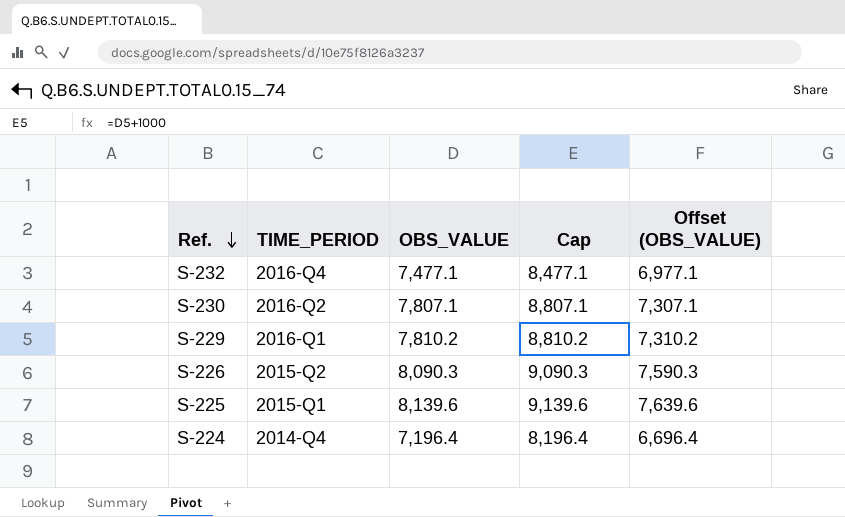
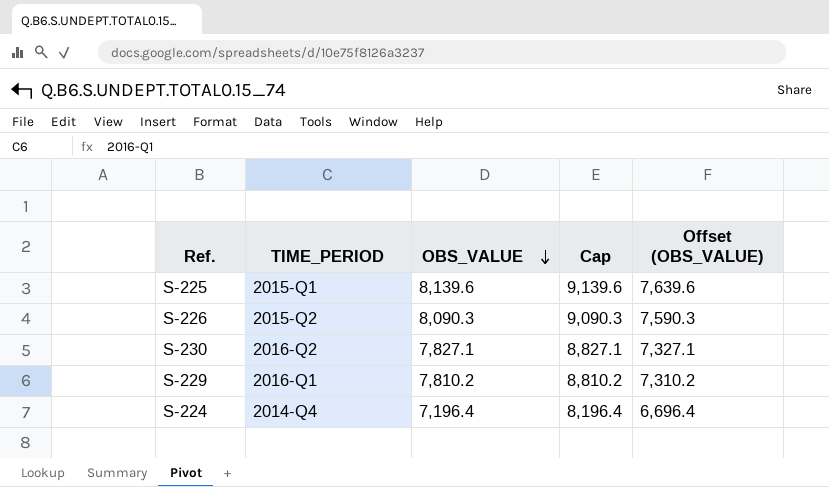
row order: Ref. descending -> OBS_VALUE descending
row S-232: 2016-Q4 | 7,477.1 | 8,477.1 | 6,977.1 -> none
S-230 | OBS_VALUE: 7,807.1 -> 7,827.1
S-230 | Cap: 8,807.1 -> 8,827.1
S-230 | Offset (OBS_VALUE): 7,307.1 -> 7,327.1

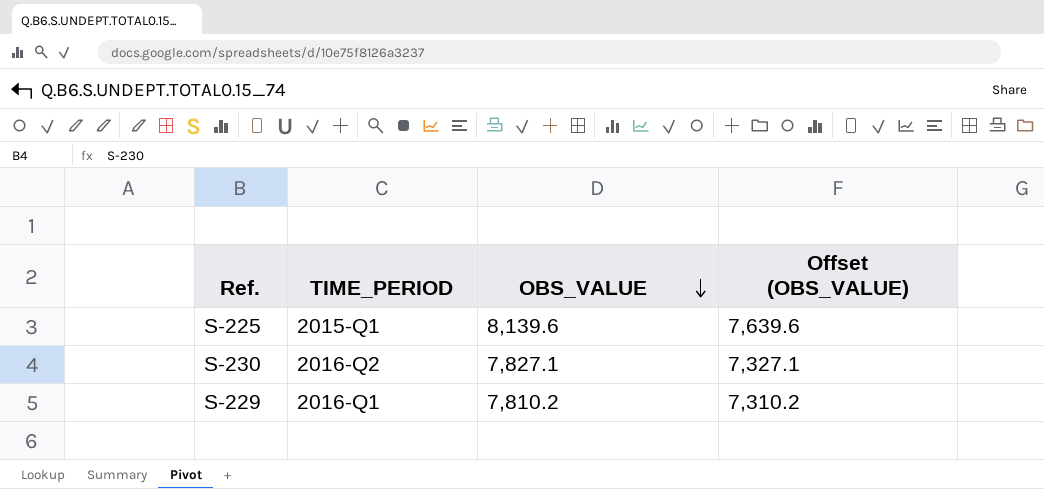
column Cap | formula: [OBS_VALUE] + 1000 -> none
row S-226: 2015-Q2 | 8,090.3 | 9,090.3 | 7,590.3 -> none
row S-224: 2014-Q4 | 7,196.4 | 8,196.4 | 6,696.4 -> none

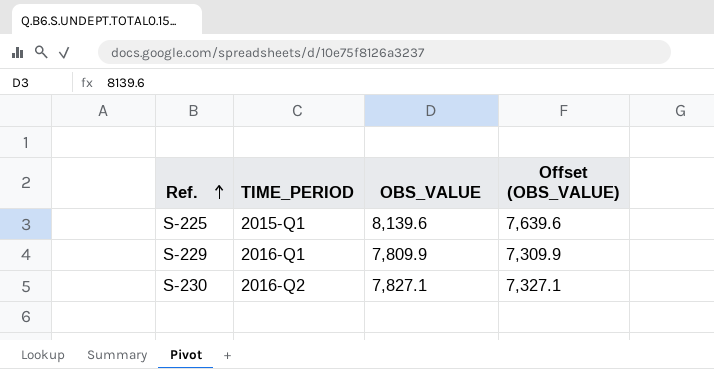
row order: OBS_VALUE descending -> Ref. ascending
S-229 | OBS_VALUE: 7,810.2 -> 7,809.9
S-229 | Offset (OBS_VALUE): 7,310.2 -> 7,309.9

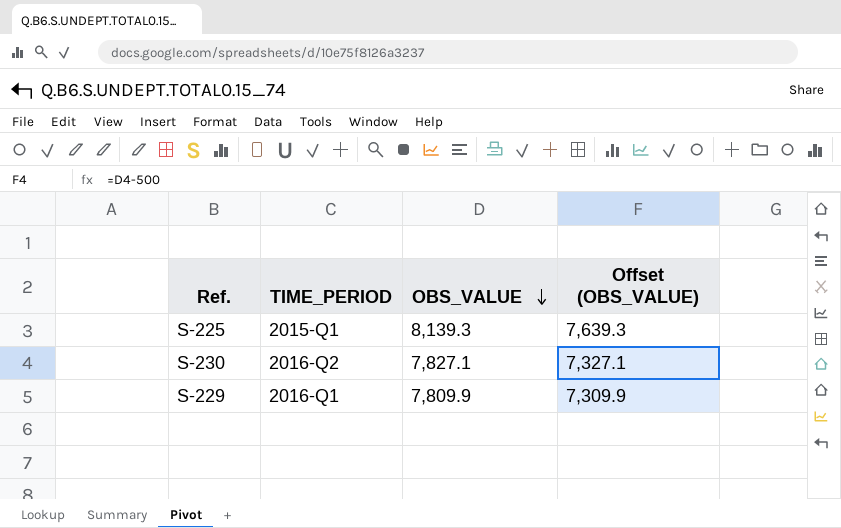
row order: Ref. ascending -> OBS_VALUE descending
S-225 | OBS_VALUE: 8,139.6 -> 8,139.3
S-225 | Offset (OBS_VALUE): 7,639.6 -> 7,639.3

